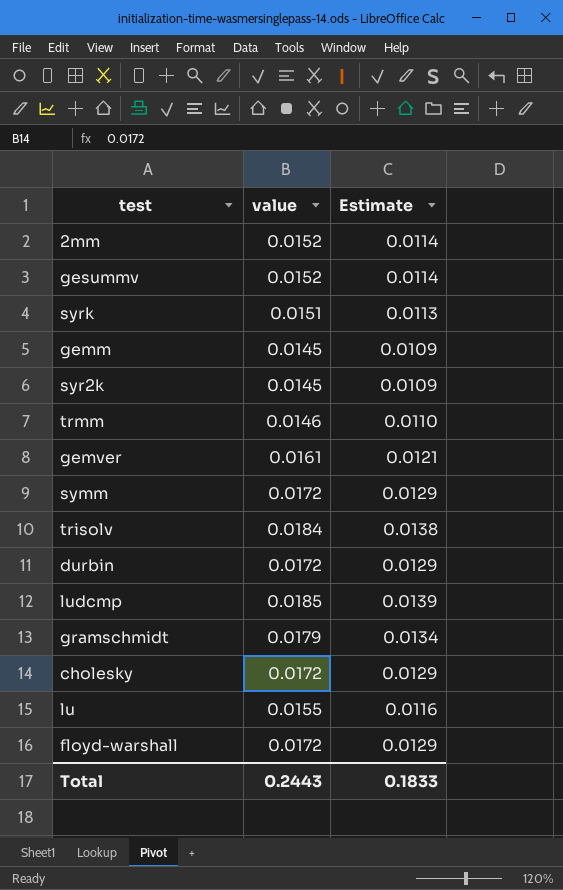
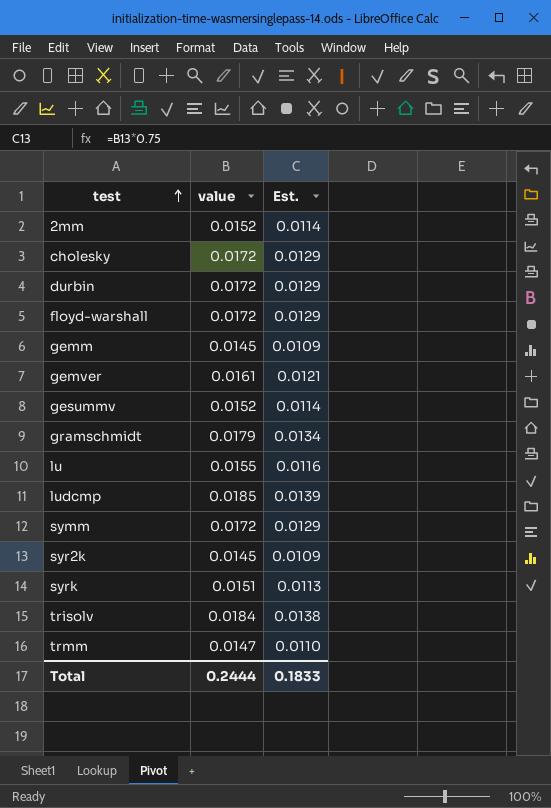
row order: none -> test ascending
column name: Estimate -> Est.
trmm | value: 0.0146 -> 0.0147
Total | value: 0.2443 -> 0.2444

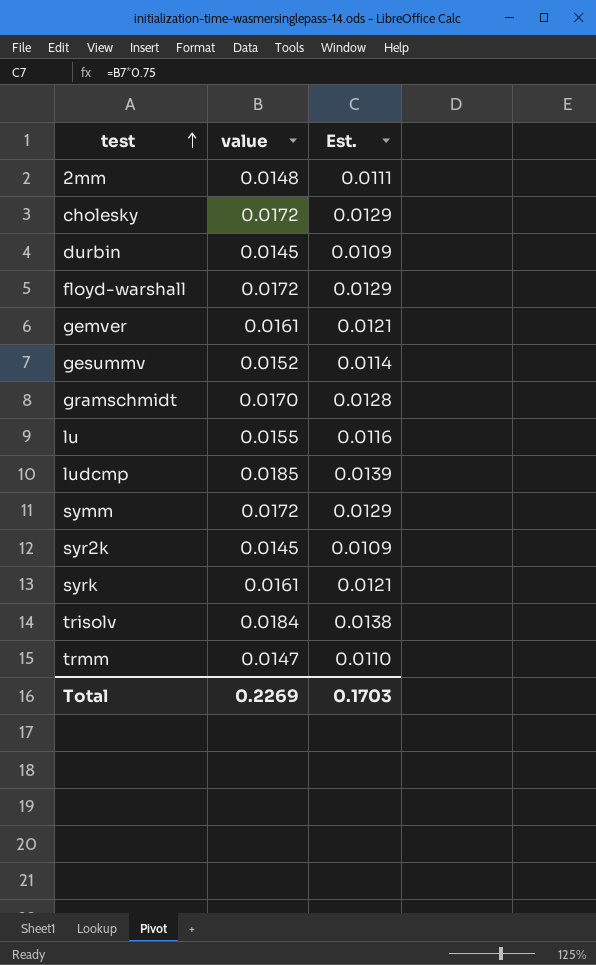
row gemm: 0.0145 | 0.0109 -> none
2mm | value: 0.0152 -> 0.0148
2mm | Est.: 0.0114 -> 0.0111
durbin | value: 0.0172 -> 0.0145
durbin | Est.: 0.0129 -> 0.0109
gramschmidt | value: 0.0179 -> 0.0170
gramschmidt | Est.: 0.0134 -> 0.0128
syrk | value: 0.0151 -> 0.0161
syrk | Est.: 0.0113 -> 0.0121
Total | value: 0.2444 -> 0.2269
Total | Est.: 0.1833 -> 0.1703

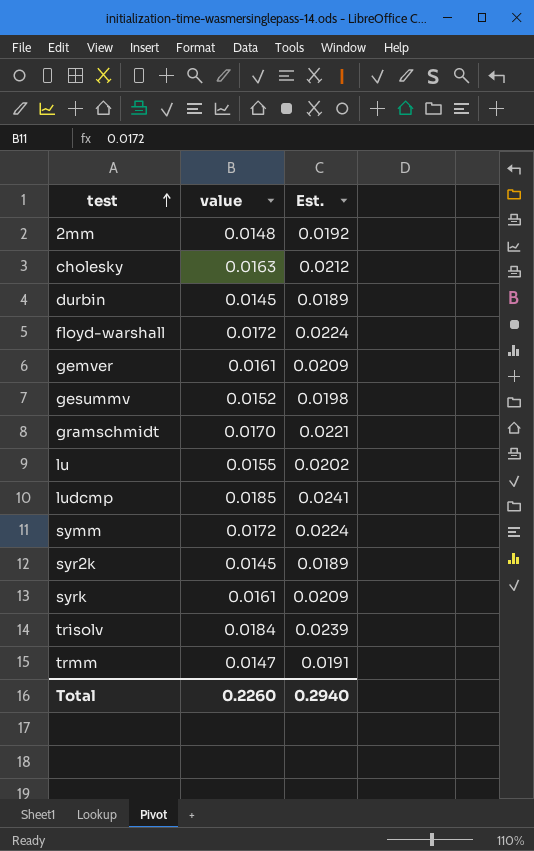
column Est. | formula: [value] * 0.75 -> [value] * 1.3
cholesky | value: 0.0172 -> 0.0163
Total | value: 0.2269 -> 0.2260
Total | Est.: 0.1703 -> 0.2940

